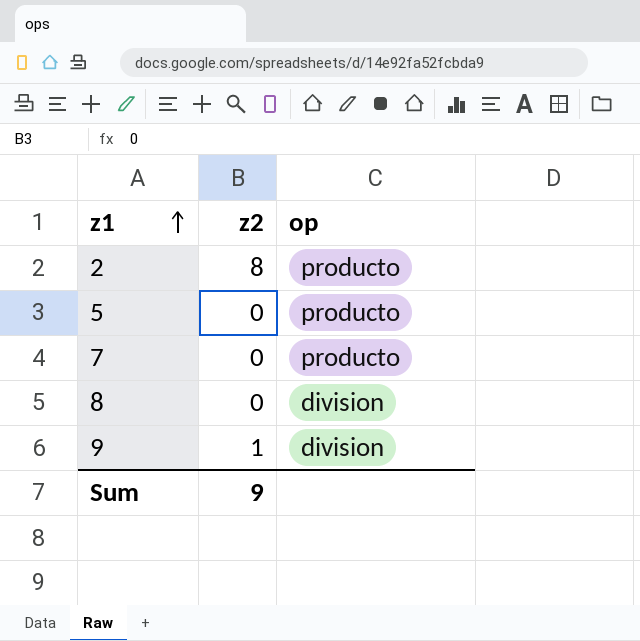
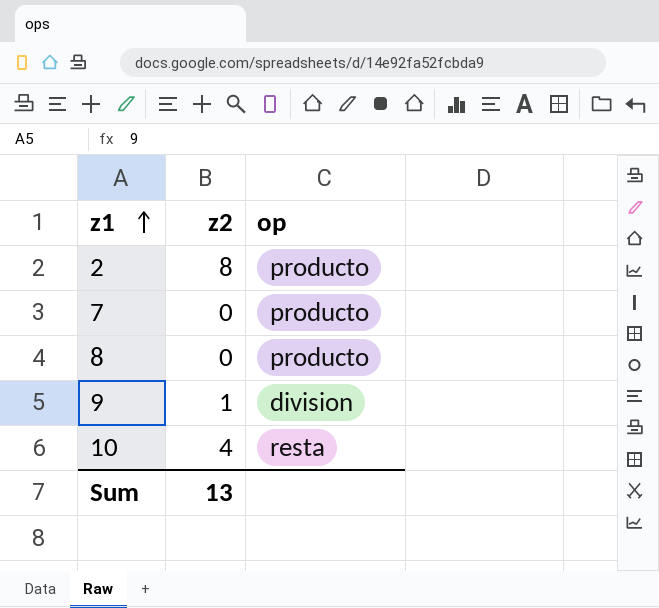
row 5: 0 | producto -> none
8 | op: division -> producto
row 10: none -> 4 | resta
Sum | z2: 9 -> 13

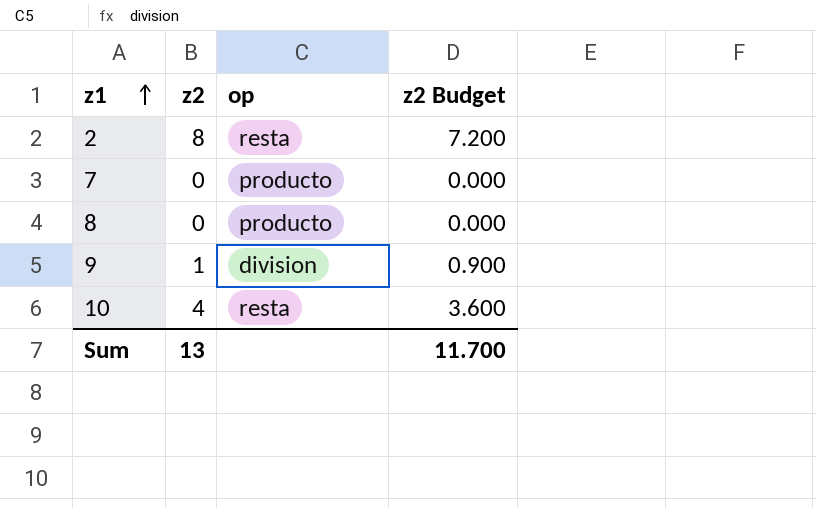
column z2 Budget | formula: none -> [z2] * 0.9
2 | op: producto -> resta

